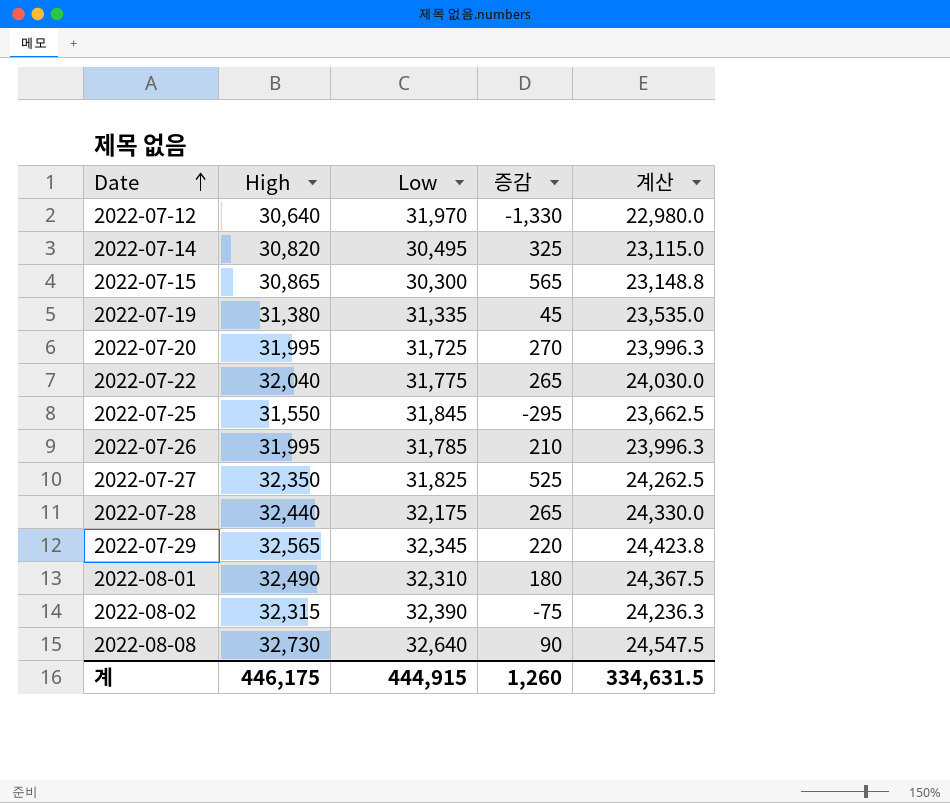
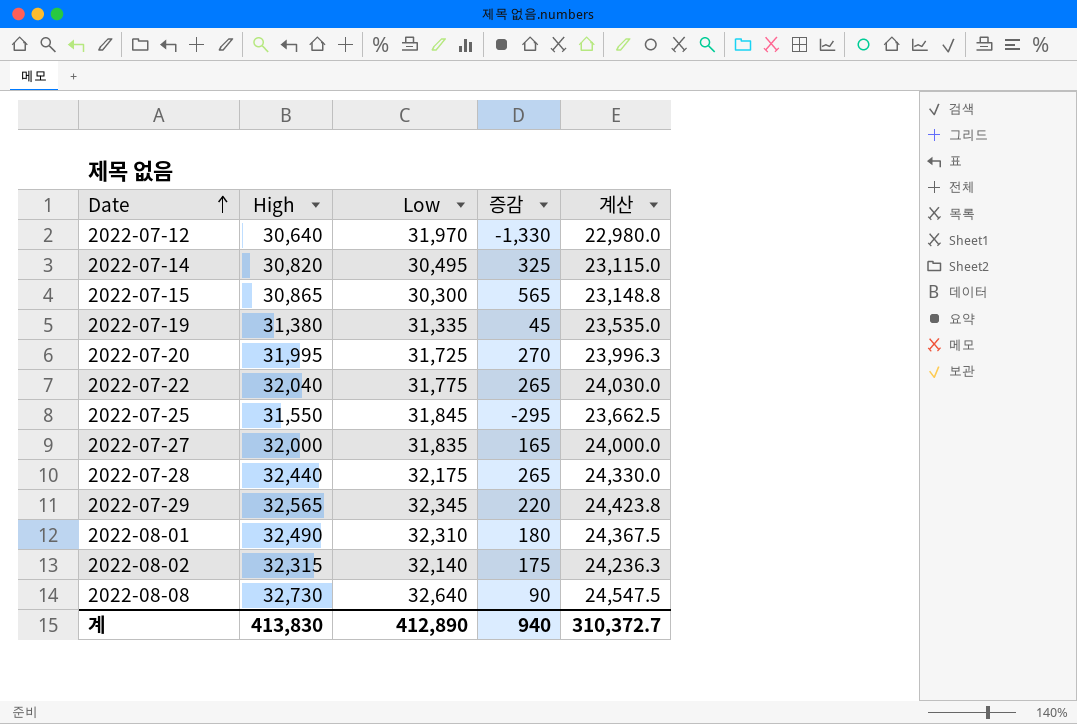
row 2022-07-26: 31,995 | 31,785 | 210 | 23,996.3 -> none
2022-07-27 | High: 32,350 -> 32,000
2022-07-27 | Low: 31,825 -> 31,835
2022-07-27 | 증감: 525 -> 165
2022-07-27 | 계산: 24,262.5 -> 24,000.0
2022-08-02 | Low: 32,390 -> 32,140
2022-08-02 | 증감: -75 -> 175
계 | High: 446,175 -> 413,830
계 | Low: 444,915 -> 412,890
계 | 증감: 1,260 -> 940
계 | 계산: 334,631.5 -> 310,372.7

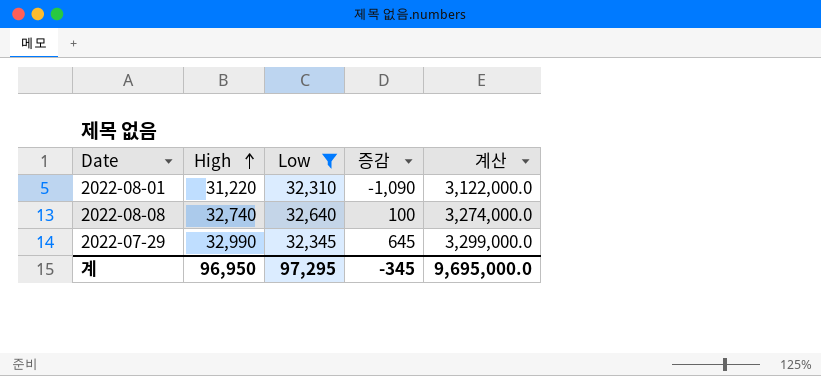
filter: none -> Low >= 32,310
row order: Date ascending -> High ascending
column 계산 | formula: [High] * 0.75 -> [High] * 100
2022-08-01 | High: 32,490 -> 31,220
2022-08-01 | 증감: 180 -> -1,090
2022-08-08 | High: 32,730 -> 32,740
2022-08-08 | 증감: 90 -> 100
2022-07-29 | High: 32,565 -> 32,990
2022-07-29 | 증감: 220 -> 645
계 | High: 413,830 -> 96,950
계 | Low: 412,890 -> 97,295
계 | 증감: 940 -> -345
계 | 계산: 310,372.7 -> 9,695,000.0

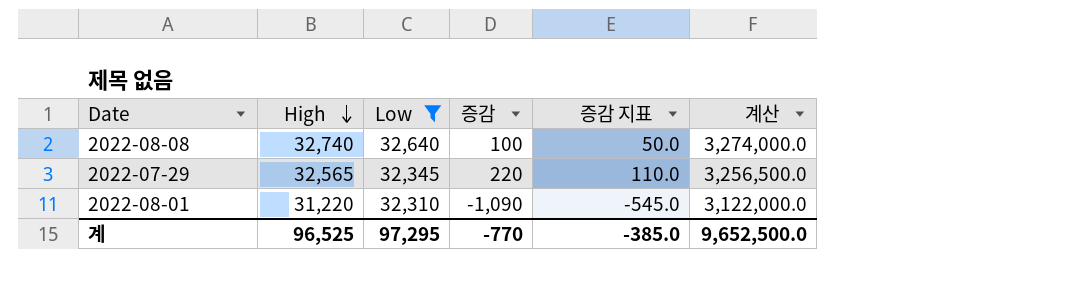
row order: High ascending -> High descending
column 증감 지표 | formula: none -> [증감] * 0.5
2022-07-29 | High: 32,990 -> 32,565
2022-07-29 | 증감: 645 -> 220
2022-07-29 | 계산: 3,299,000.0 -> 3,256,500.0
계 | High: 96,950 -> 96,525
계 | 증감: -345 -> -770
계 | 계산: 9,695,000.0 -> 9,652,500.0

